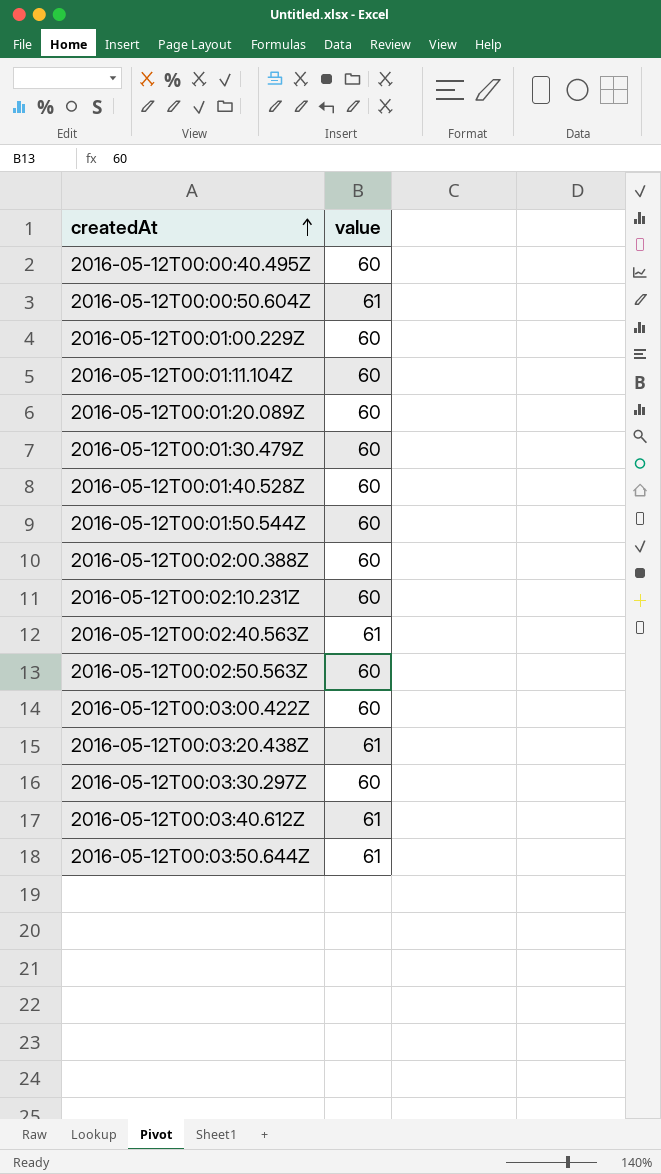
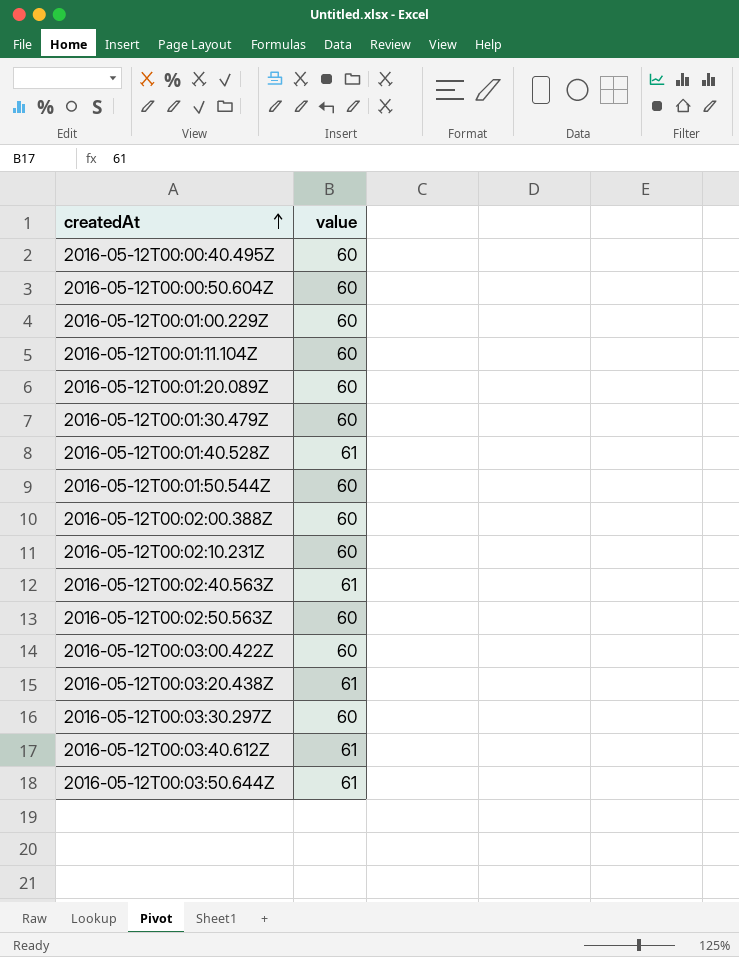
2016-05-12T00:00:50.604Z | value: 61 -> 60
2016-05-12T00:01:40.528Z | value: 60 -> 61

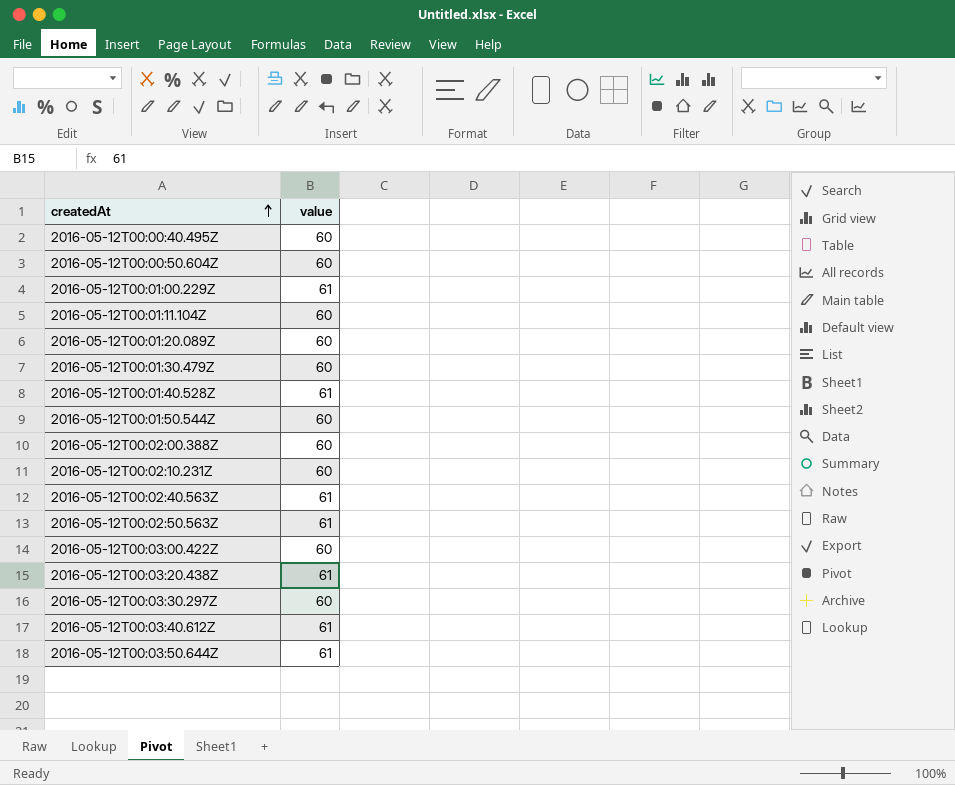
2016-05-12T00:01:00.229Z | value: 60 -> 61
2016-05-12T00:02:50.563Z | value: 60 -> 61

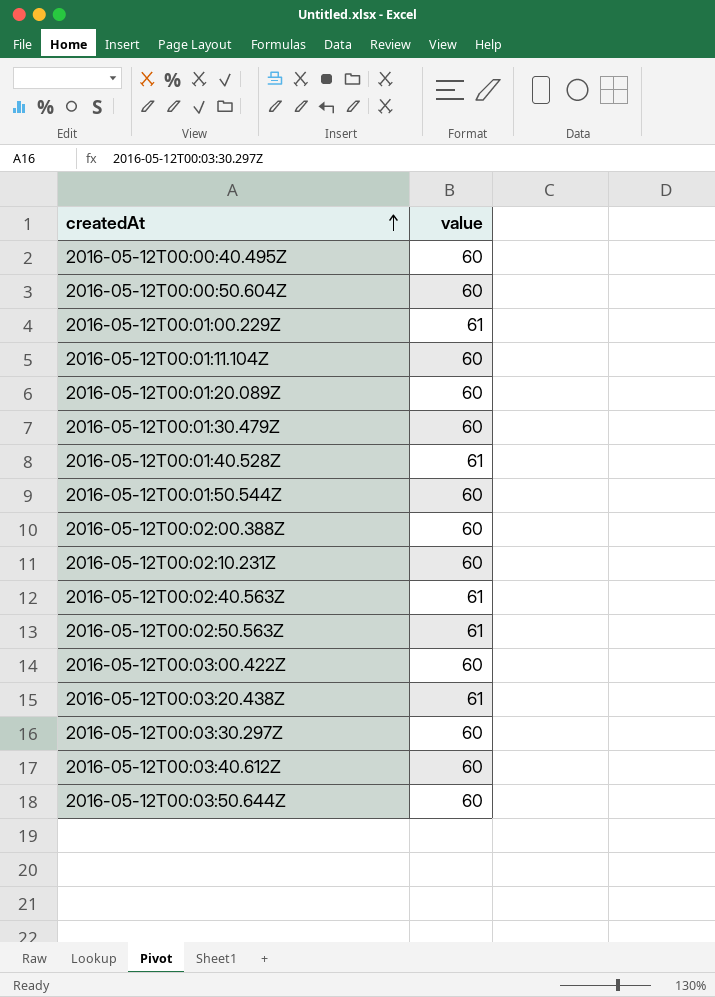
2016-05-12T00:03:40.612Z | value: 61 -> 60
2016-05-12T00:03:50.644Z | value: 61 -> 60

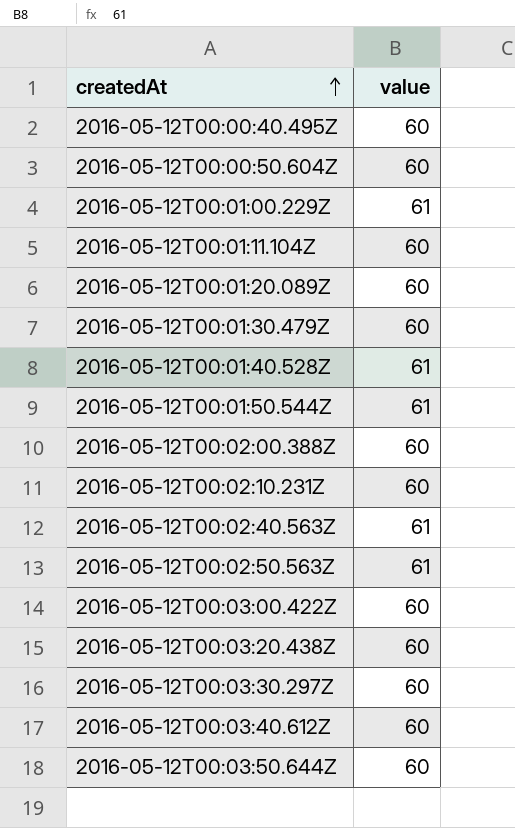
2016-05-12T00:01:50.544Z | value: 60 -> 61
2016-05-12T00:03:20.438Z | value: 61 -> 60

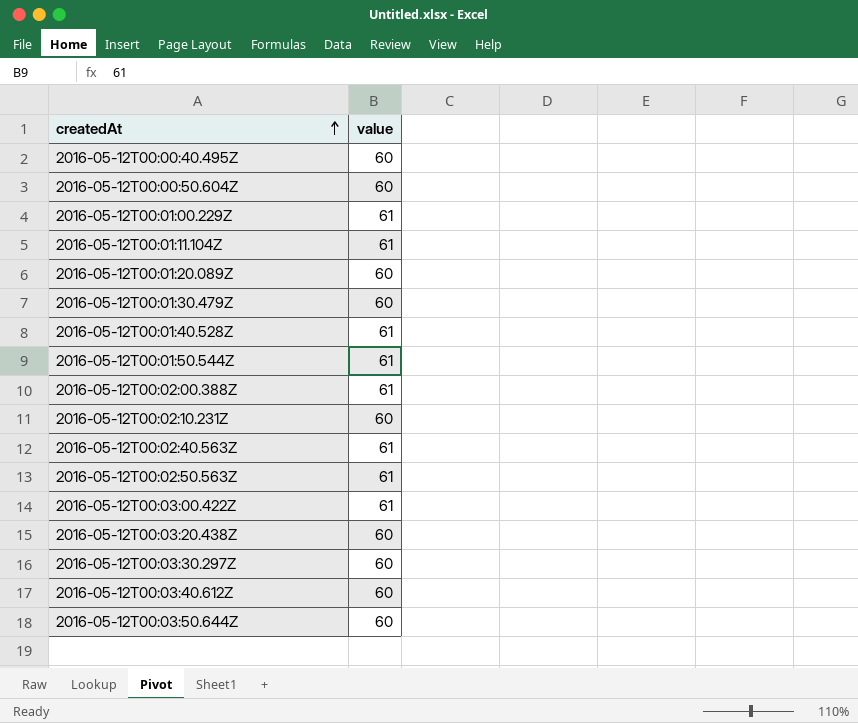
2016-05-12T00:01:11.104Z | value: 60 -> 61
2016-05-12T00:02:00.388Z | value: 60 -> 61
2016-05-12T00:03:00.422Z | value: 60 -> 61

